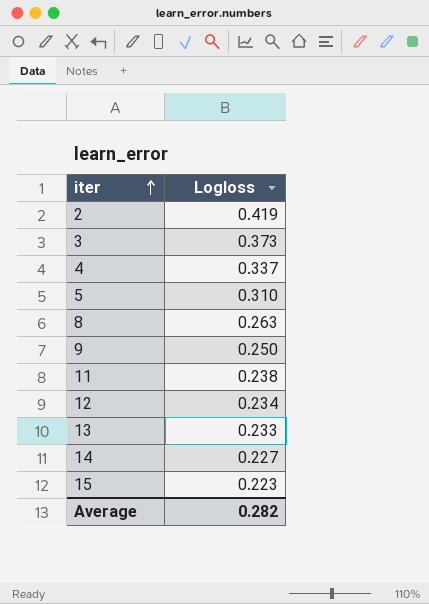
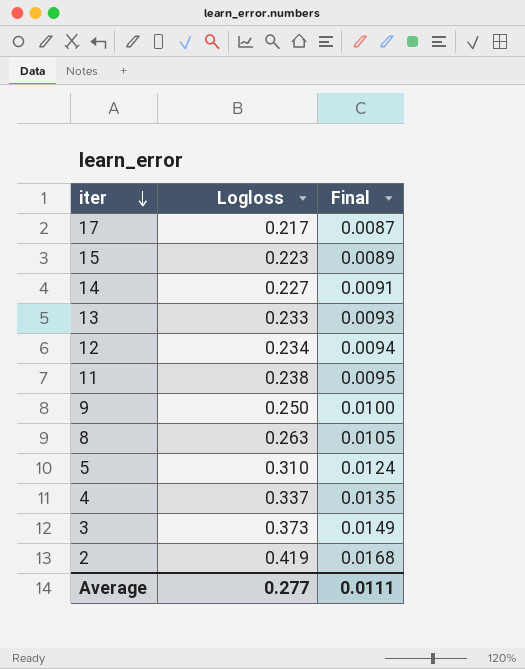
row order: iter ascending -> iter descending
column Final | formula: none -> [Logloss] * 0.04
row 17: none -> 0.217 | 0.0087
Average | Logloss: 0.282 -> 0.277

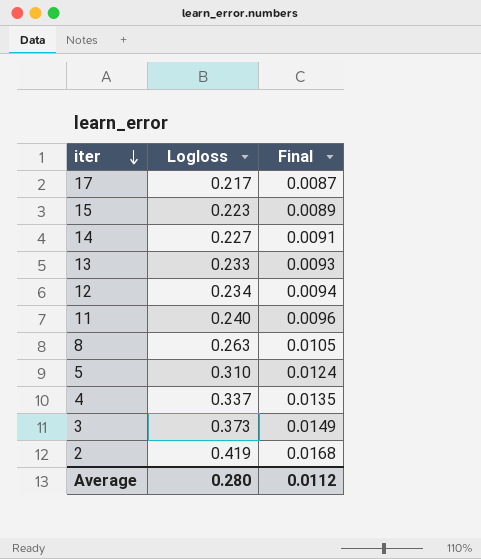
row 9: 0.250 | 0.0100 -> none
11 | Logloss: 0.238 -> 0.240
11 | Final: 0.0095 -> 0.0096
Average | Logloss: 0.277 -> 0.280
Average | Final: 0.0111 -> 0.0112

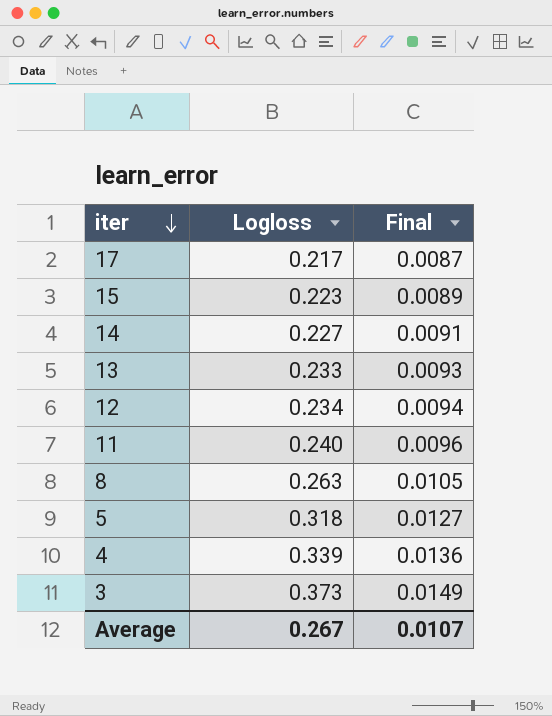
row 2: 0.419 | 0.0168 -> none
5 | Logloss: 0.310 -> 0.318
5 | Final: 0.0124 -> 0.0127
4 | Logloss: 0.337 -> 0.339
4 | Final: 0.0135 -> 0.0136
Average | Logloss: 0.280 -> 0.267
Average | Final: 0.0112 -> 0.0107

